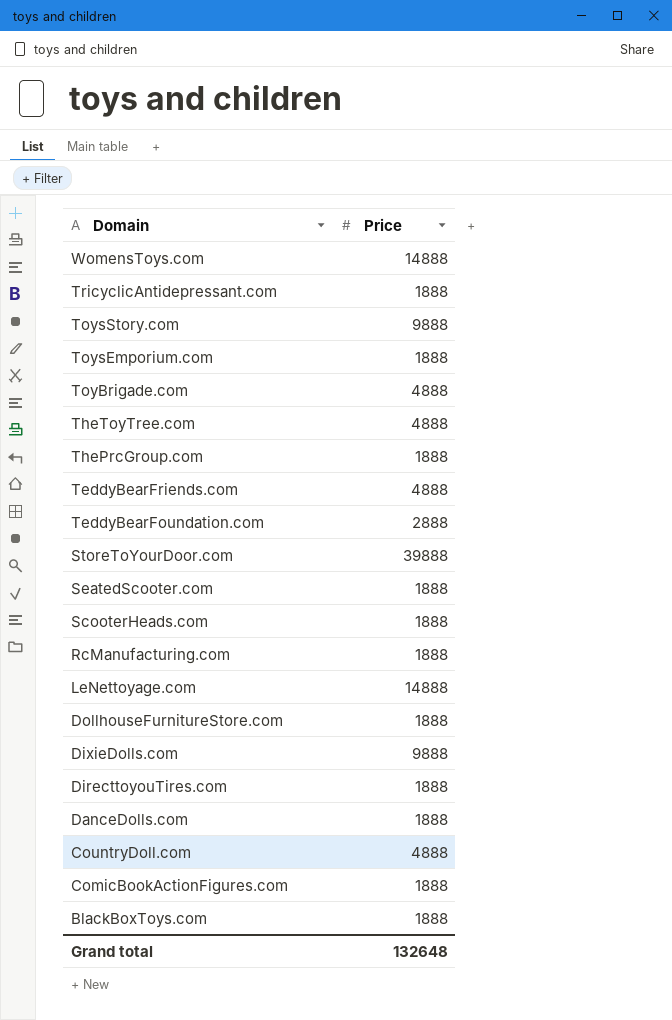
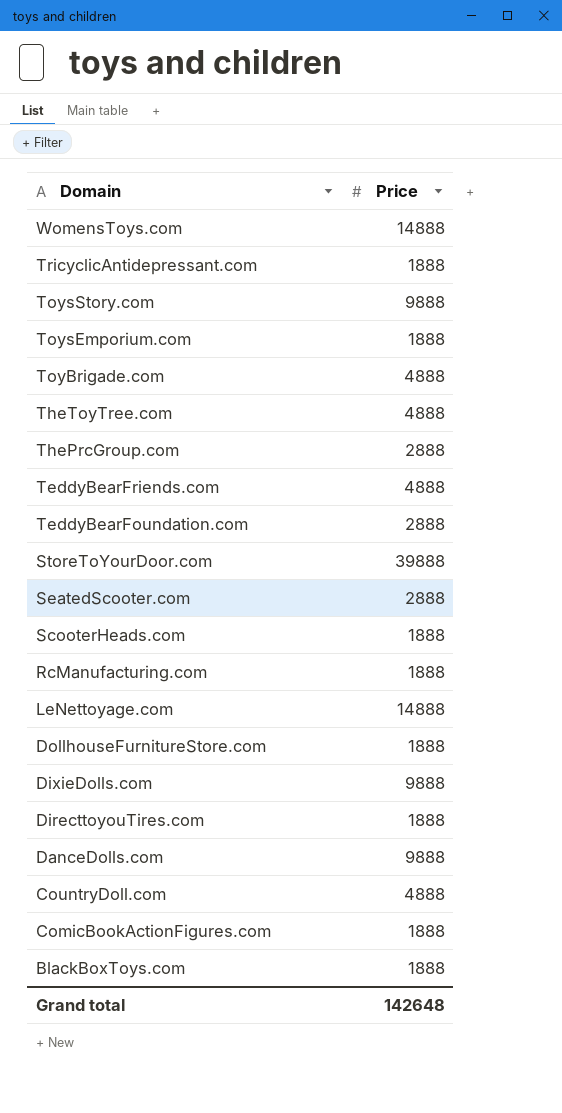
ThePrcGroup.com | Price: 1888 -> 2888
SeatedScooter.com | Price: 1888 -> 2888
DanceDolls.com | Price: 1888 -> 9888
Grand total | Price: 132648 -> 142648

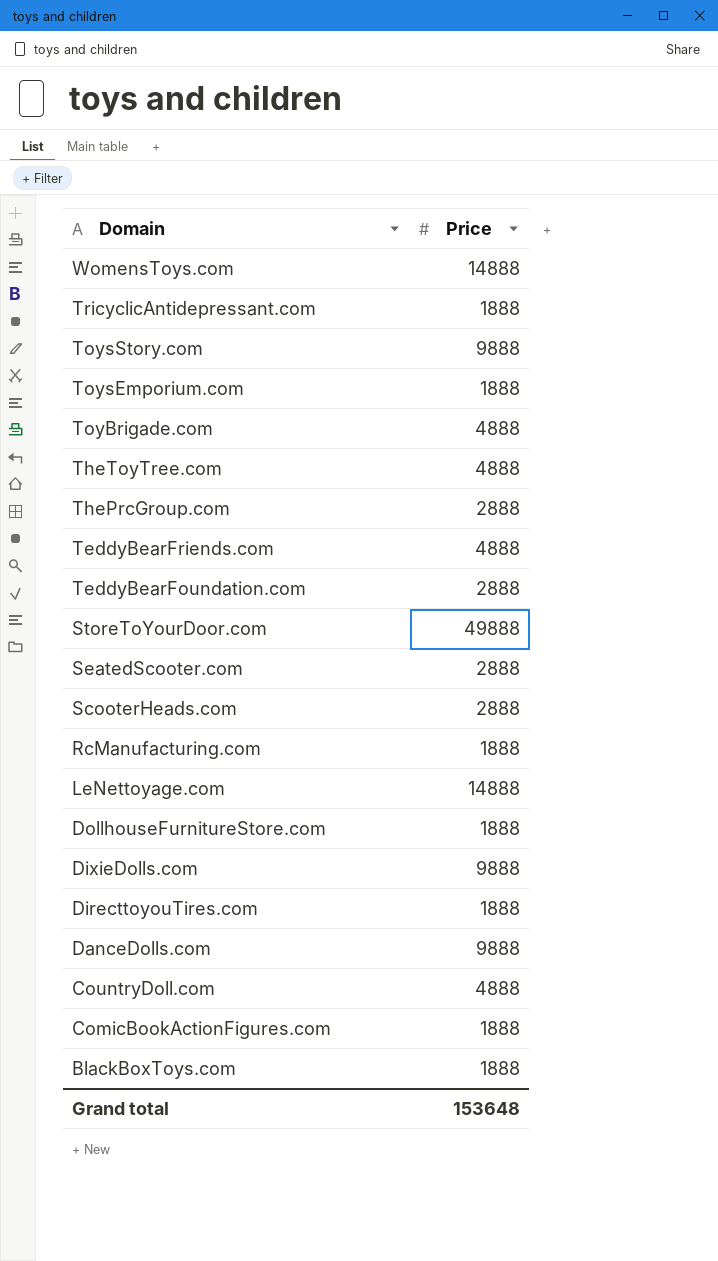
StoreToYourDoor.com | Price: 39888 -> 49888
ScooterHeads.com | Price: 1888 -> 2888
Grand total | Price: 142648 -> 153648

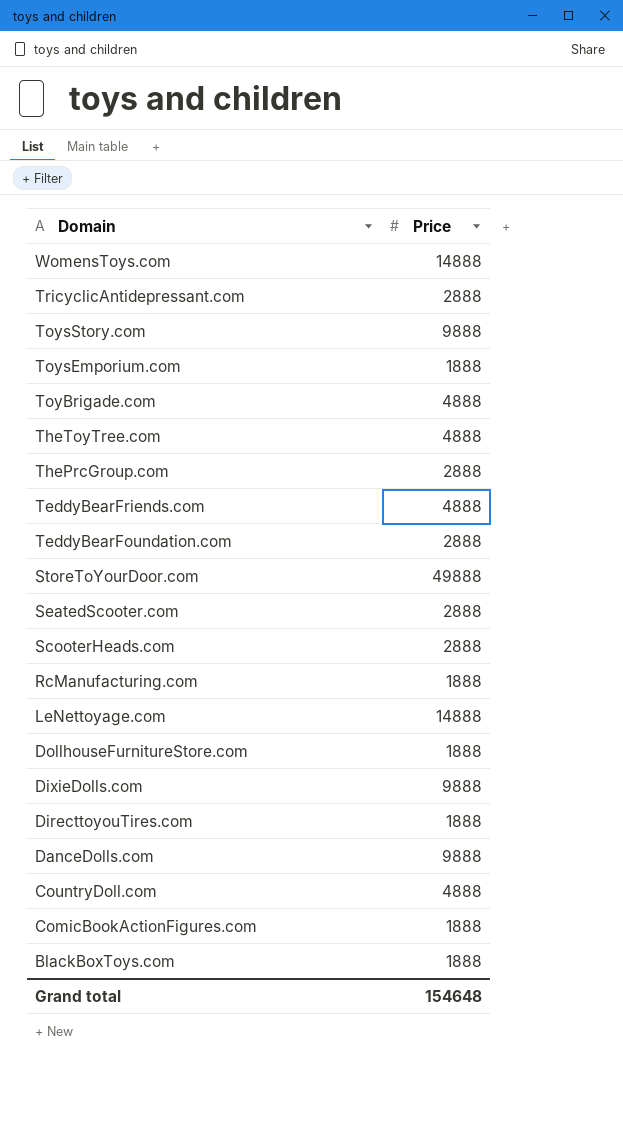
TricyclicAntidepressant.com | Price: 1888 -> 2888
Grand total | Price: 153648 -> 154648

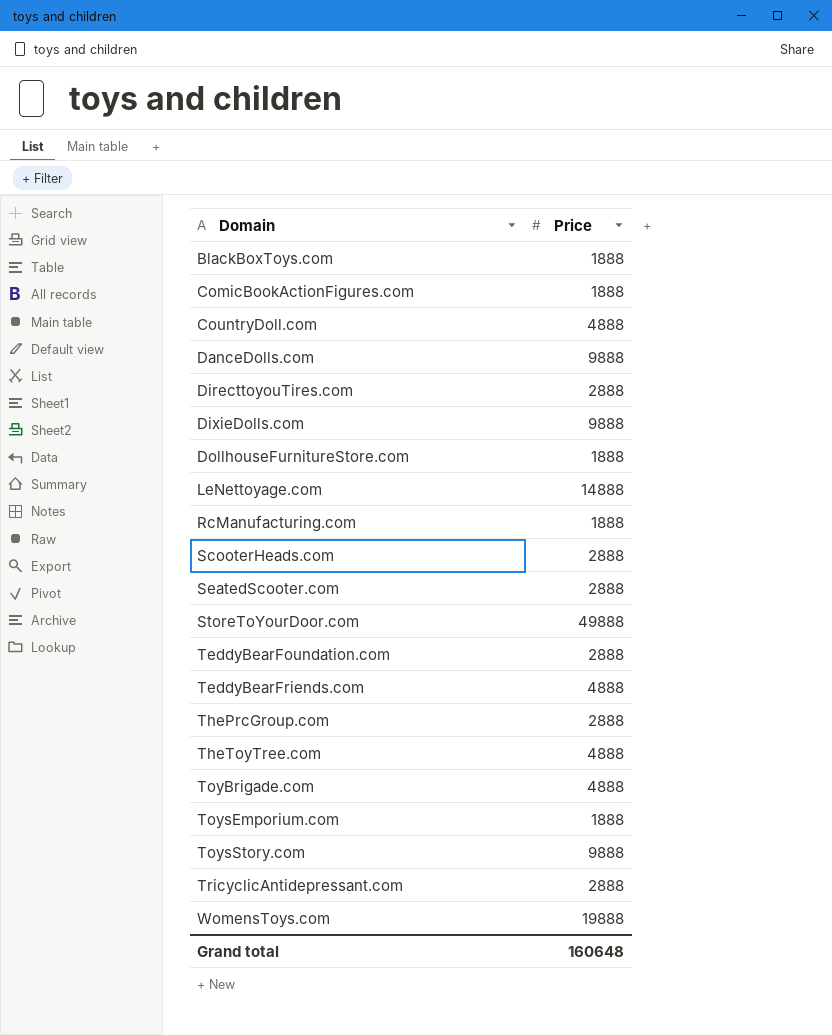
row order: Domain descending -> Domain ascending
DirecttoyouTires.com | Price: 1888 -> 2888
WomensToys.com | Price: 14888 -> 19888
Grand total | Price: 154648 -> 160648

